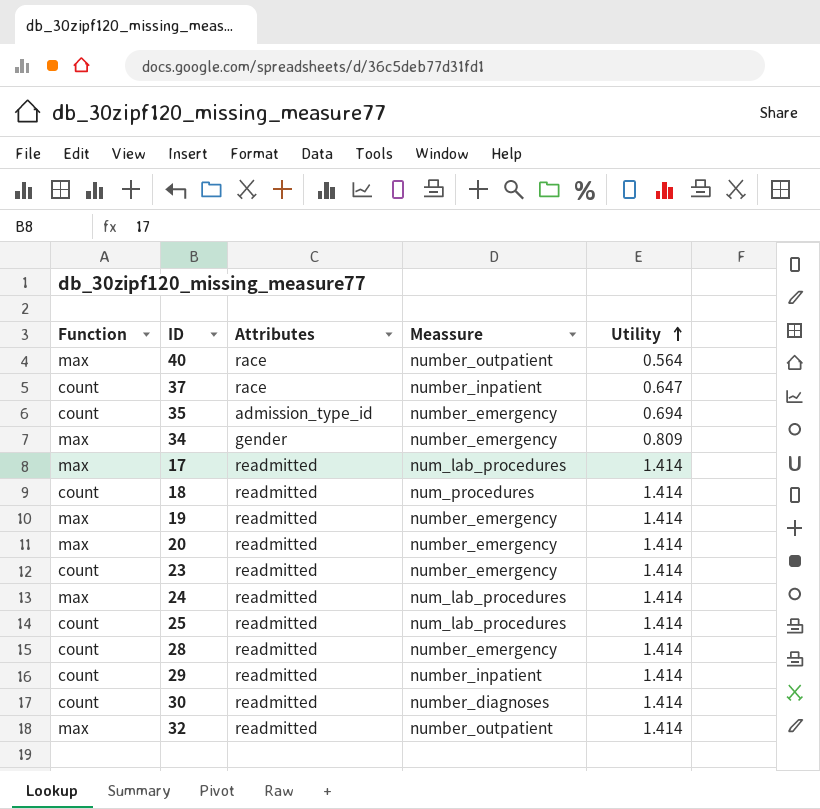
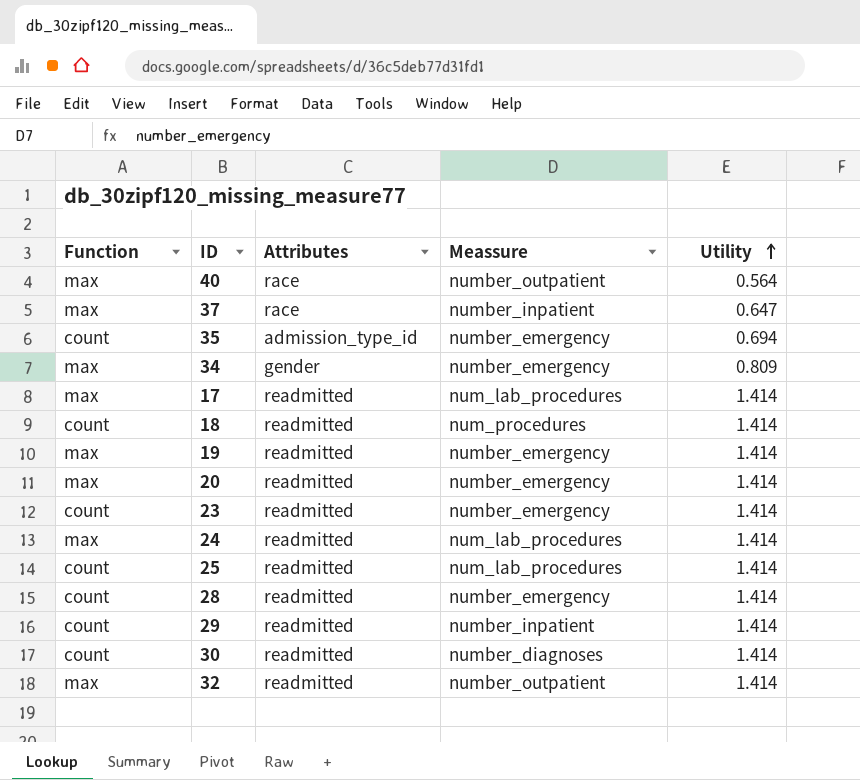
37 | Function: count -> max

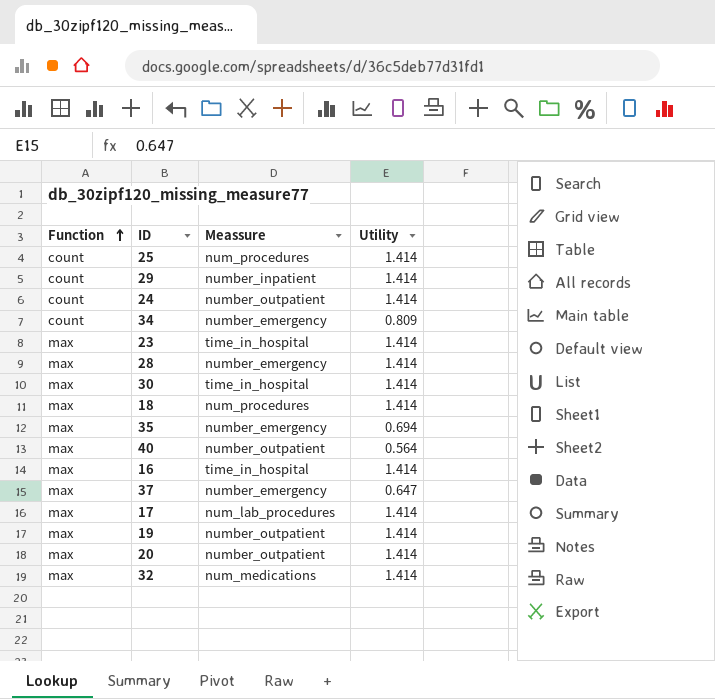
row order: Utility ascending -> Function ascending
column Attributes | position: 3 -> none
25 | Meassure: num_lab_procedures -> num_procedures
24 | Function: max -> count
24 | Meassure: num_lab_procedures -> number_outpatient
34 | Function: max -> count
23 | Function: count -> max
23 | Meassure: number_emergency -> time_in_hospital
28 | Function: count -> max
30 | Function: count -> max
30 | Meassure: number_diagnoses -> time_in_hospital
18 | Function: count -> max
35 | Function: count -> max
row 16: none -> max | time_in_hospital | 1.414
37 | Meassure: number_inpatient -> number_emergency
19 | Meassure: number_emergency -> number_outpatient
20 | Meassure: number_emergency -> number_outpatient
32 | Meassure: number_outpatient -> num_medications

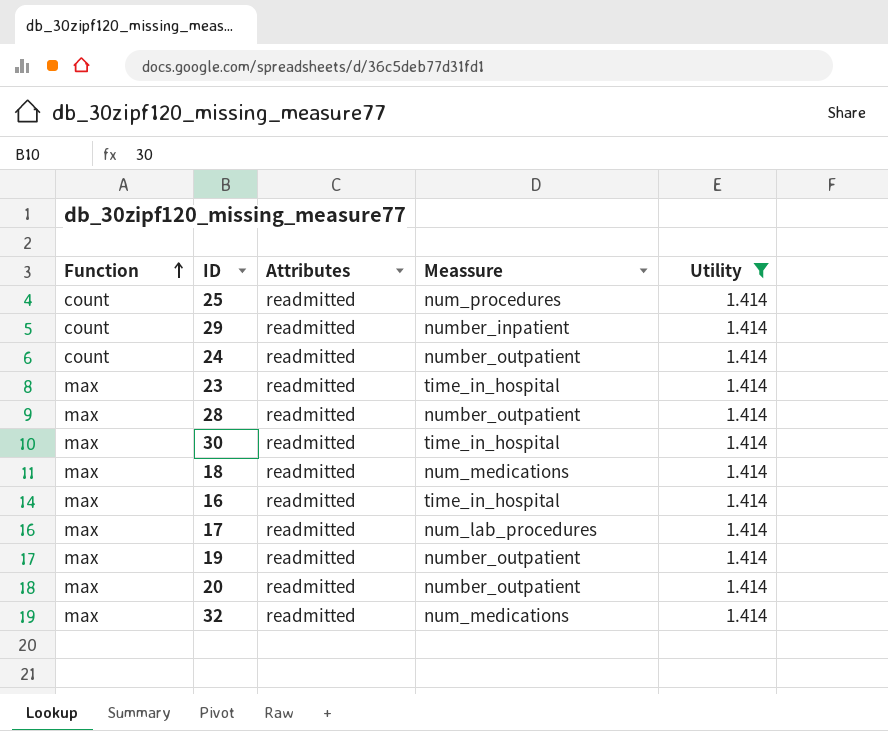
filter: none -> Utility = 1.414
column Attributes | position: none -> 3
28 | Meassure: number_emergency -> number_outpatient
18 | Meassure: num_procedures -> num_medications

